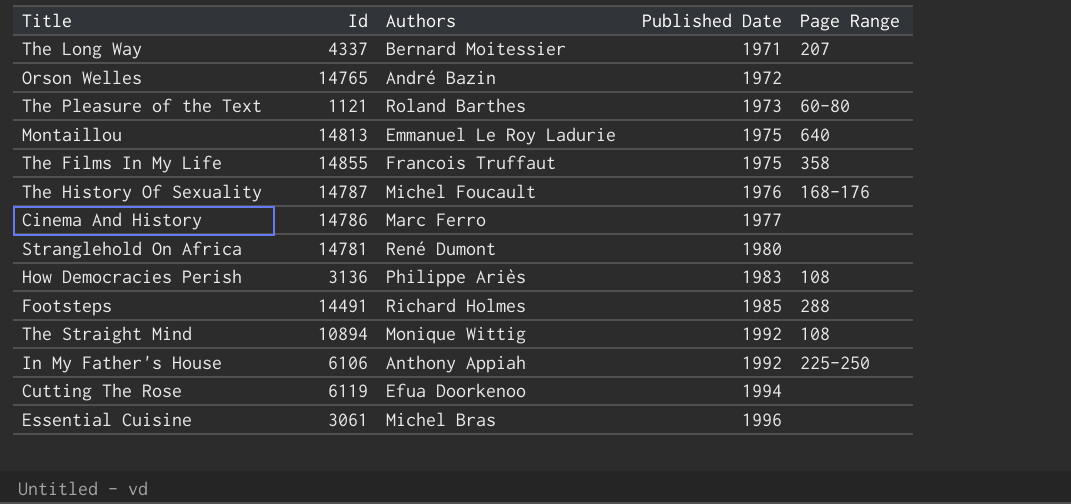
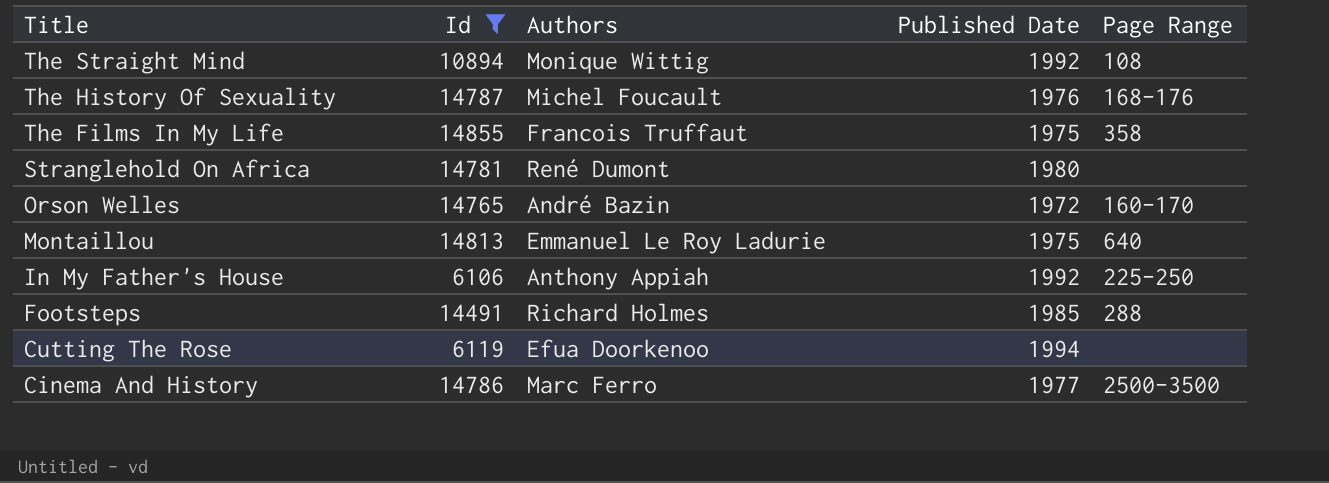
filter: none -> Id >= 6106
row order: Published Date ascending -> Title descending
Orson Welles | Page Range: none -> 160-170
Cinema And History | Page Range: none -> 2500-3500

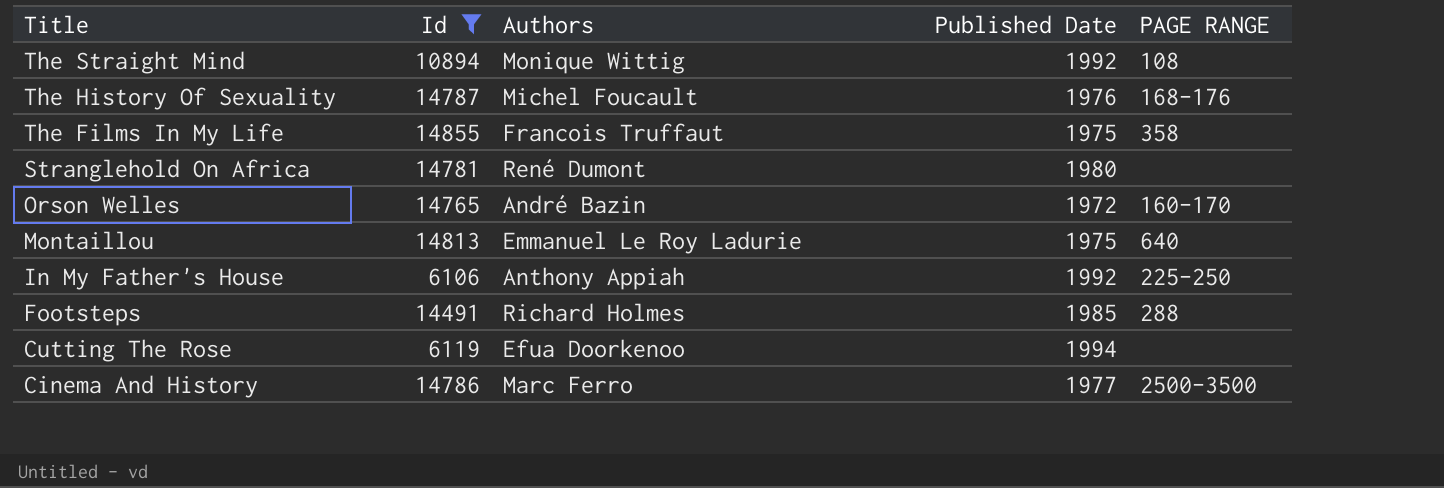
column name: Page Range -> PAGE RANGE

